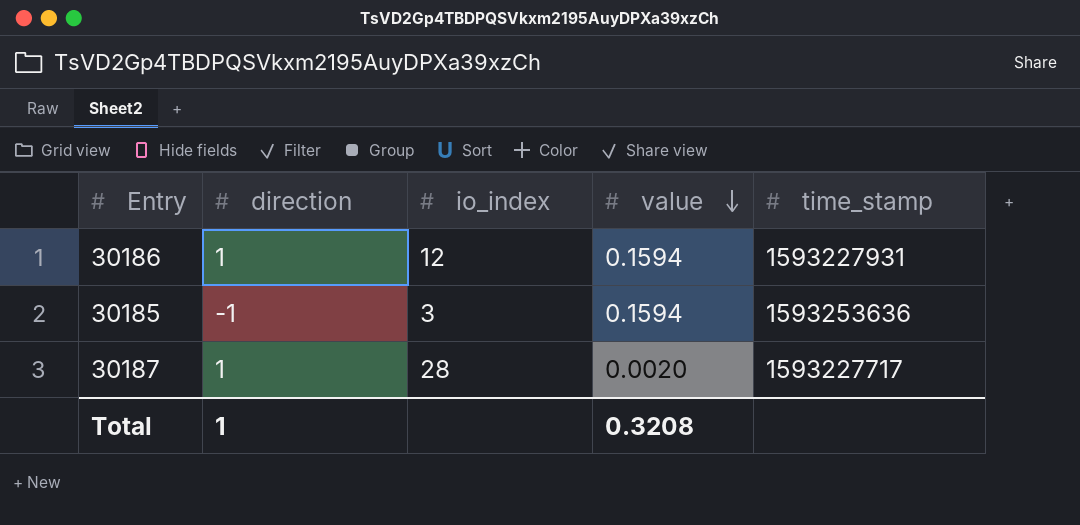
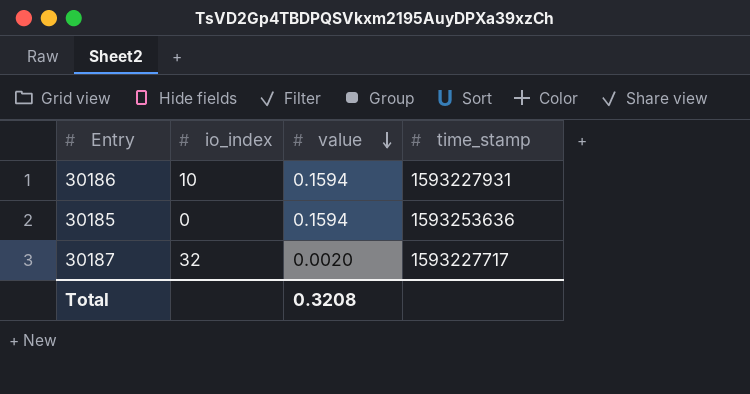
column direction | position: 2 -> none
30186 | io_index: 12 -> 10
30185 | io_index: 3 -> 0
30187 | io_index: 28 -> 32

